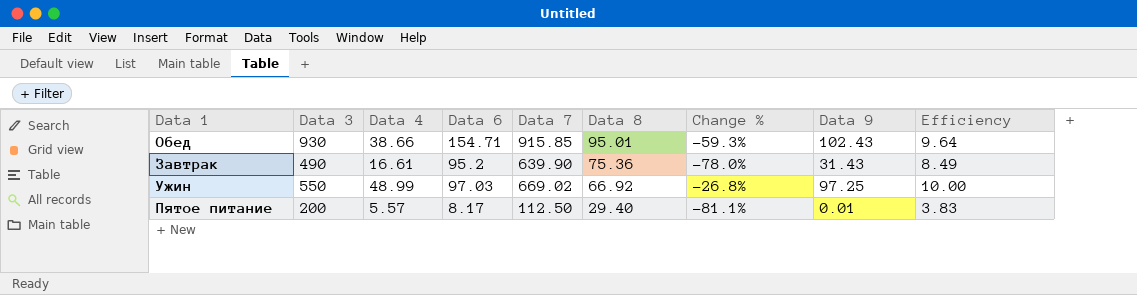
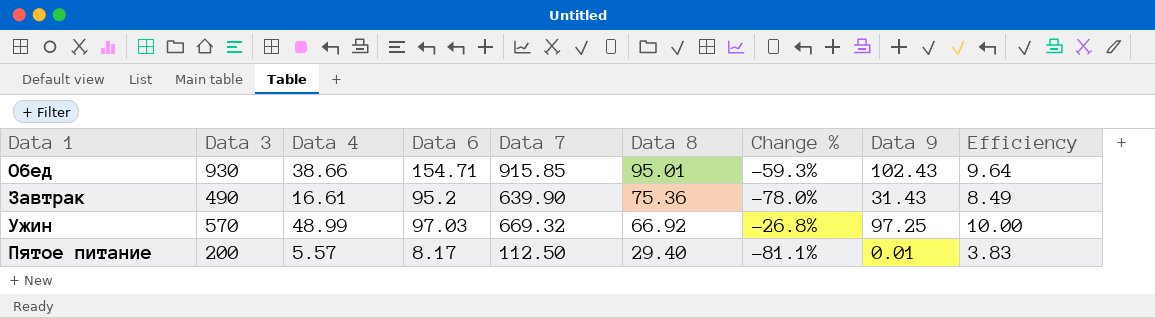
Ужин | Data 3: 550 -> 570
Ужин | Data 7: 669.02 -> 669.32

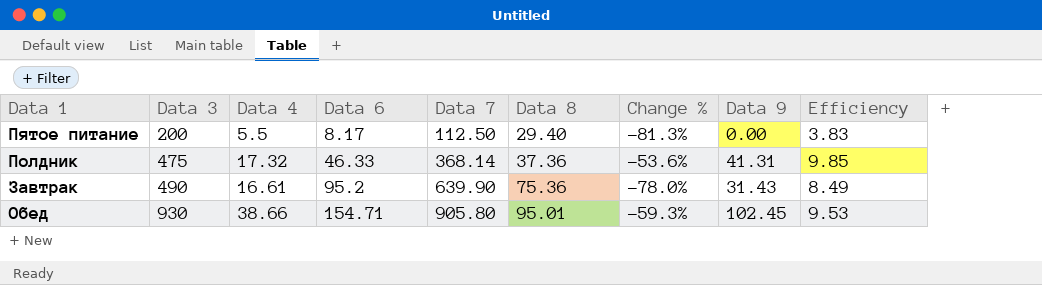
row order: Data 8 descending -> Data 3 ascending
row Ужин: 570 | 48.99 | 97.03 | 669.32 | 66.92 | -26.8% | 97.25 | 10.00 -> none
Пятое питание | Data 4: 5.57 -> 5.5
Пятое питание | Change %: -81.1% -> -81.3%
Пятое питание | Data 9: 0.01 -> 0.00
row Полдник: none -> 475 | 17.32 | 46.33 | 368.14 | 37.36 | -53.6% | 41.31 | 9.85
Обед | Data 7: 915.85 -> 905.80
Обед | Data 9: 102.43 -> 102.45
Обед | Efficiency: 9.64 -> 9.53

